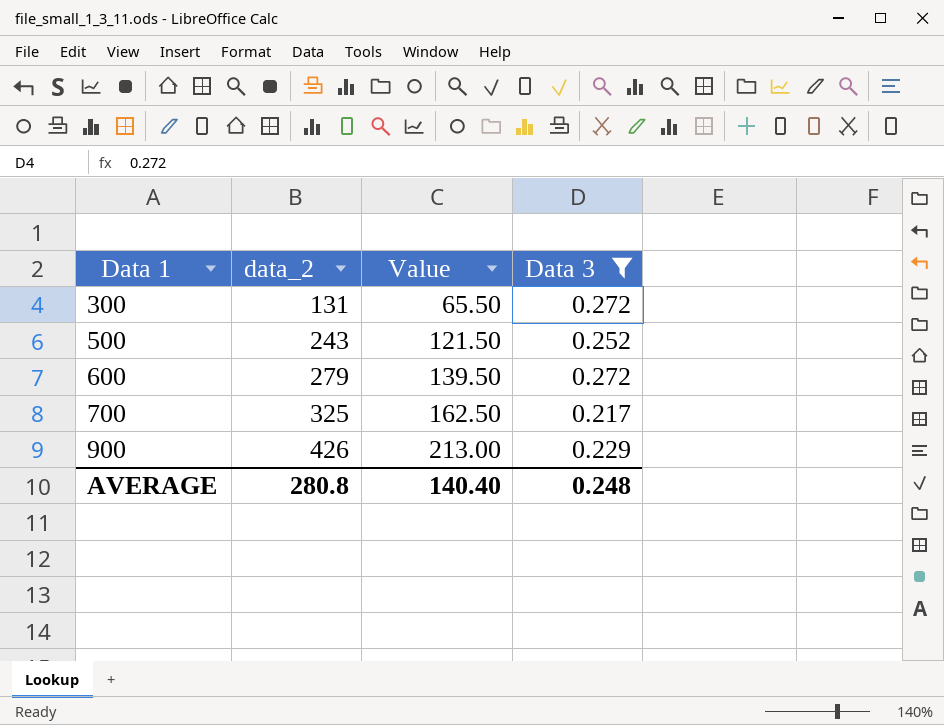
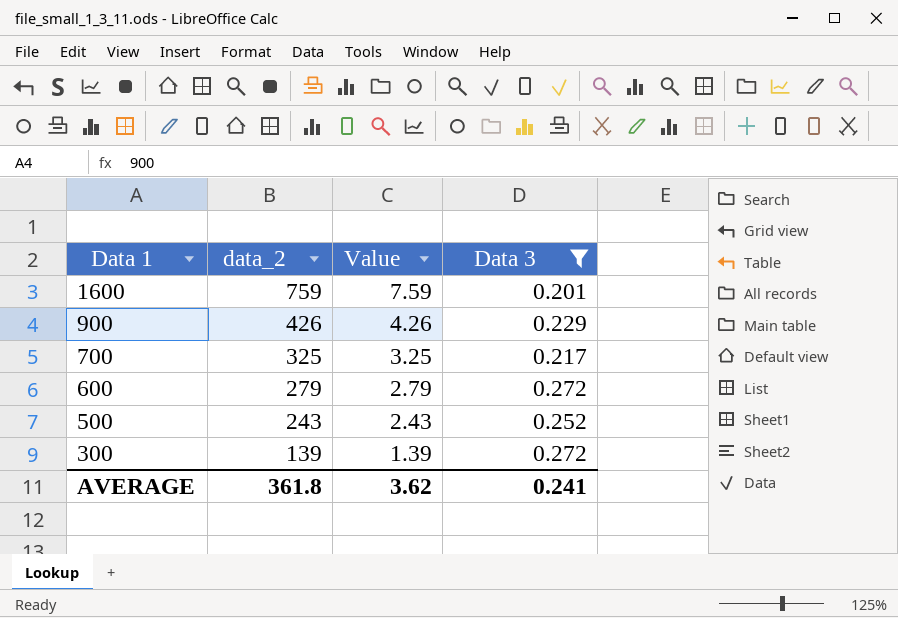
row order: Data 1 ascending -> Data 1 descending
column Value | formula: [data_2] * 0.5 -> [data_2] * 0.01
row 1600: none -> 759 | 7.59 | 0.201
300 | data_2: 131 -> 139
AVERAGE | data_2: 280.8 -> 361.8
AVERAGE | Value: 140.40 -> 3.62
AVERAGE | Data 3: 0.248 -> 0.241

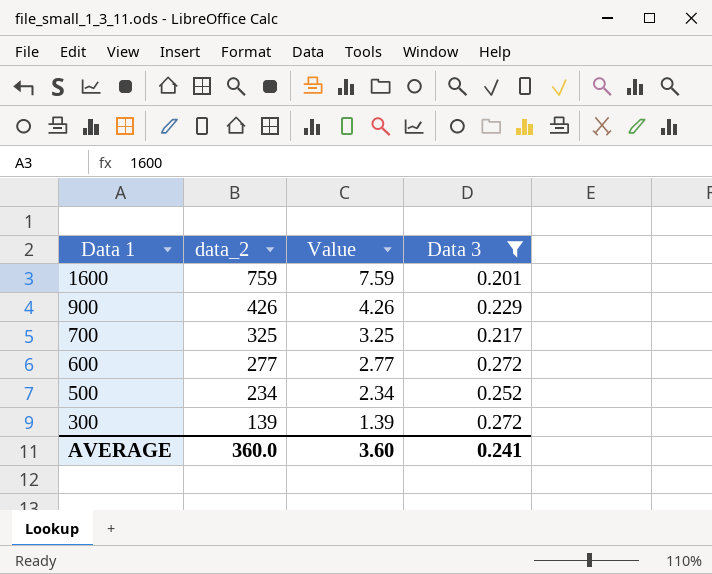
600 | data_2: 279 -> 277
600 | Value: 2.79 -> 2.77
500 | data_2: 243 -> 234
500 | Value: 2.43 -> 2.34
AVERAGE | data_2: 361.8 -> 360.0
AVERAGE | Value: 3.62 -> 3.60

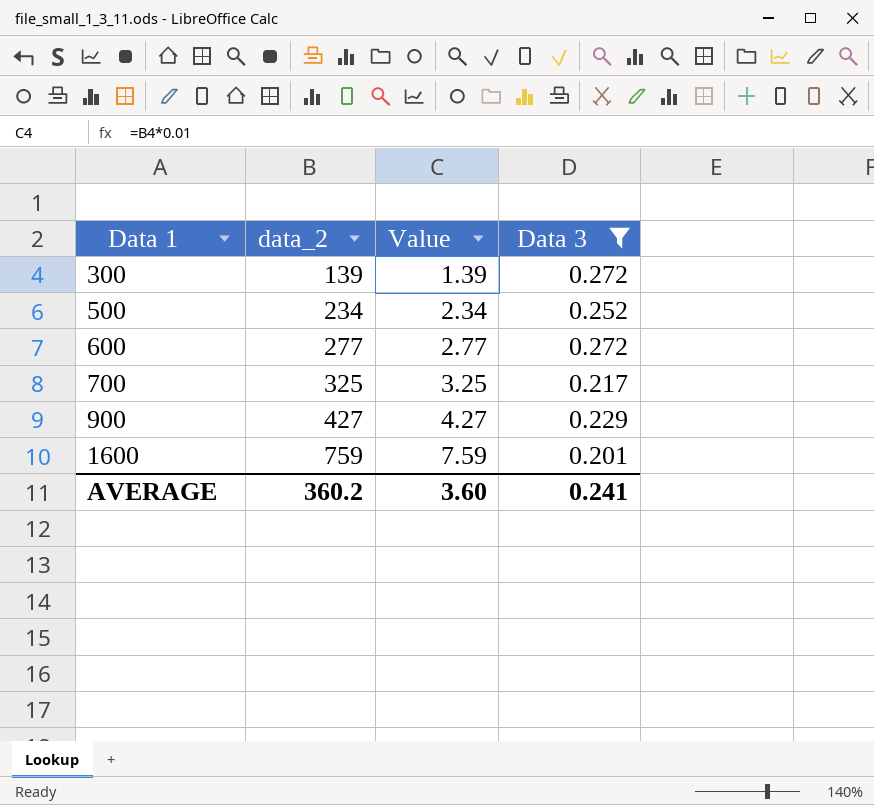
row order: Data 1 descending -> Data 1 ascending
900 | data_2: 426 -> 427
900 | Value: 4.26 -> 4.27
AVERAGE | data_2: 360.0 -> 360.2

